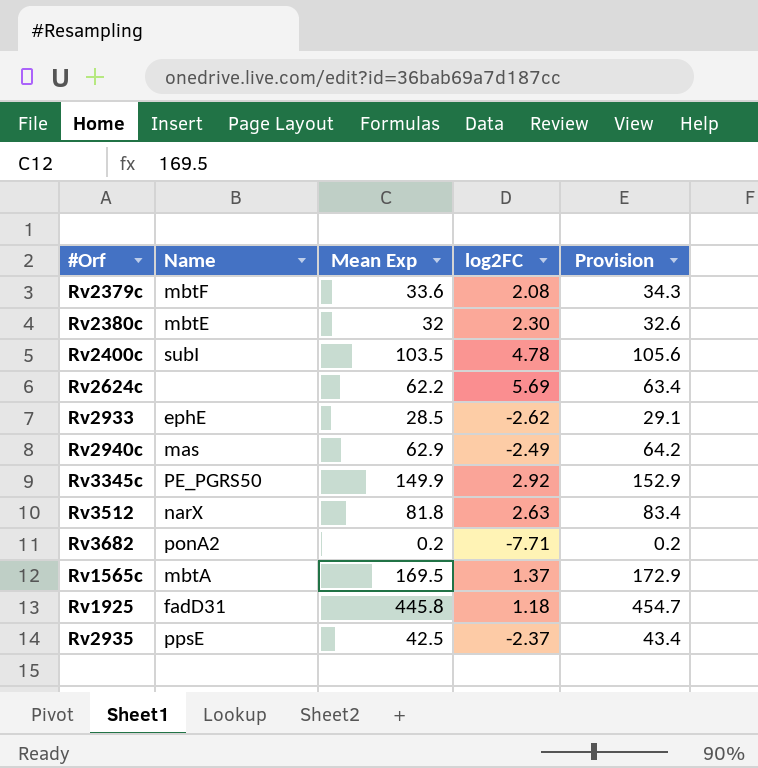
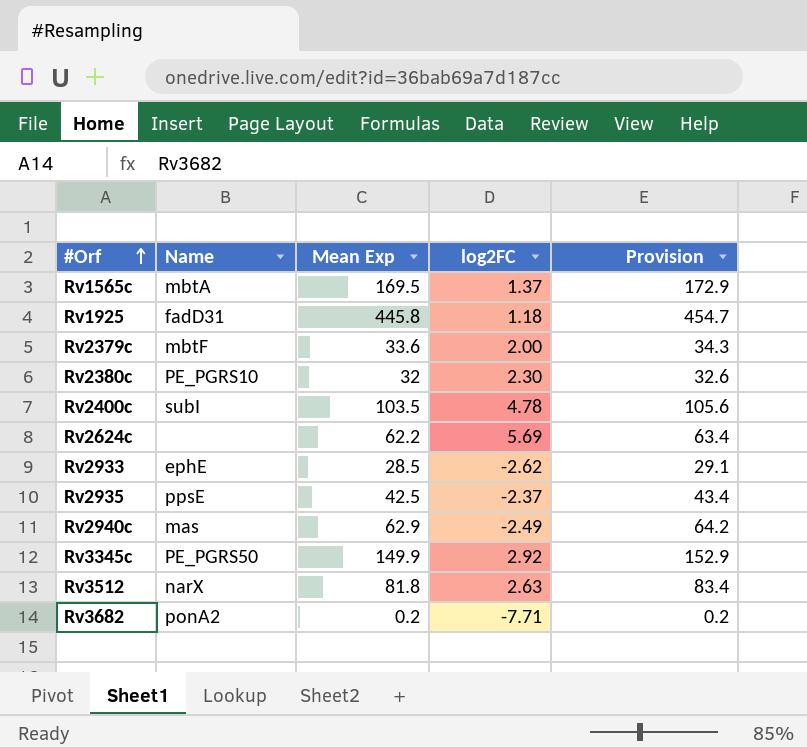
row order: none -> #Orf ascending
Rv2379c | log2FC: 2.08 -> 2.00
Rv2380c | Name: mbtE -> PE_PGRS10

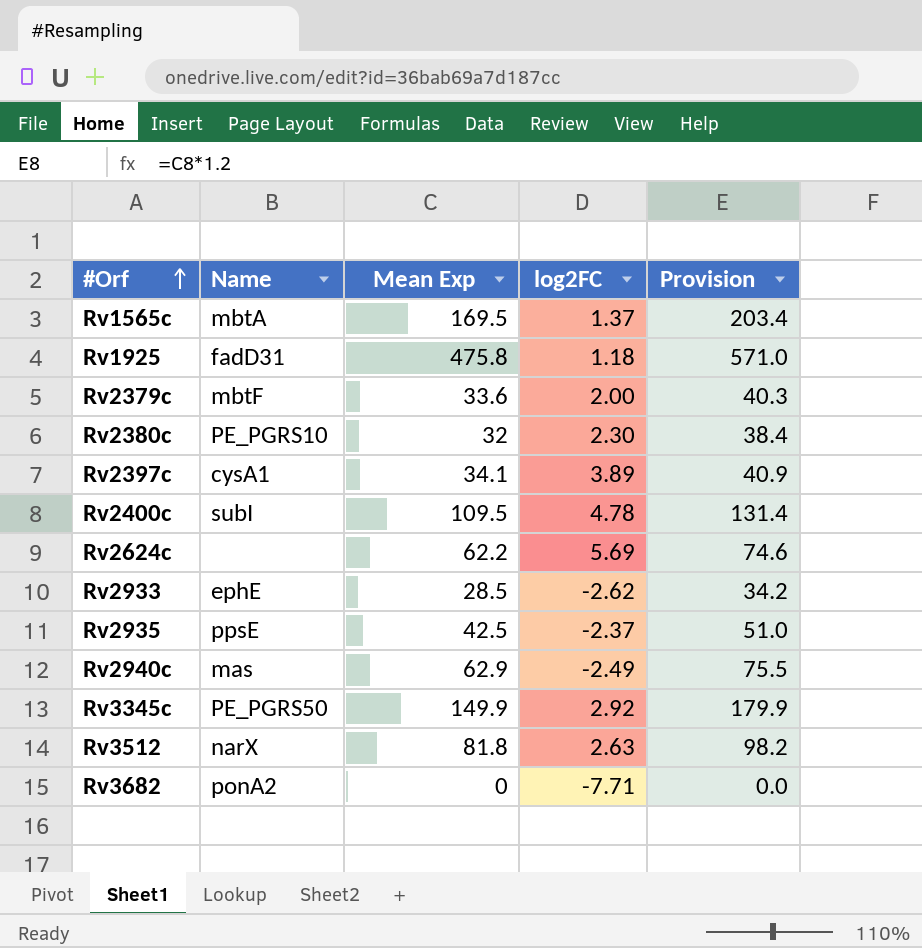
column Provision | formula: [Mean Exp] * 1.02 -> [Mean Exp] * 1.2
Rv1925 | Mean Exp: 445.8 -> 475.8
row Rv2397c: none -> cysA1 | 34.1 | 3.89 | 40.9
Rv2400c | Mean Exp: 103.5 -> 109.5
Rv3682 | Mean Exp: 0.2 -> 0

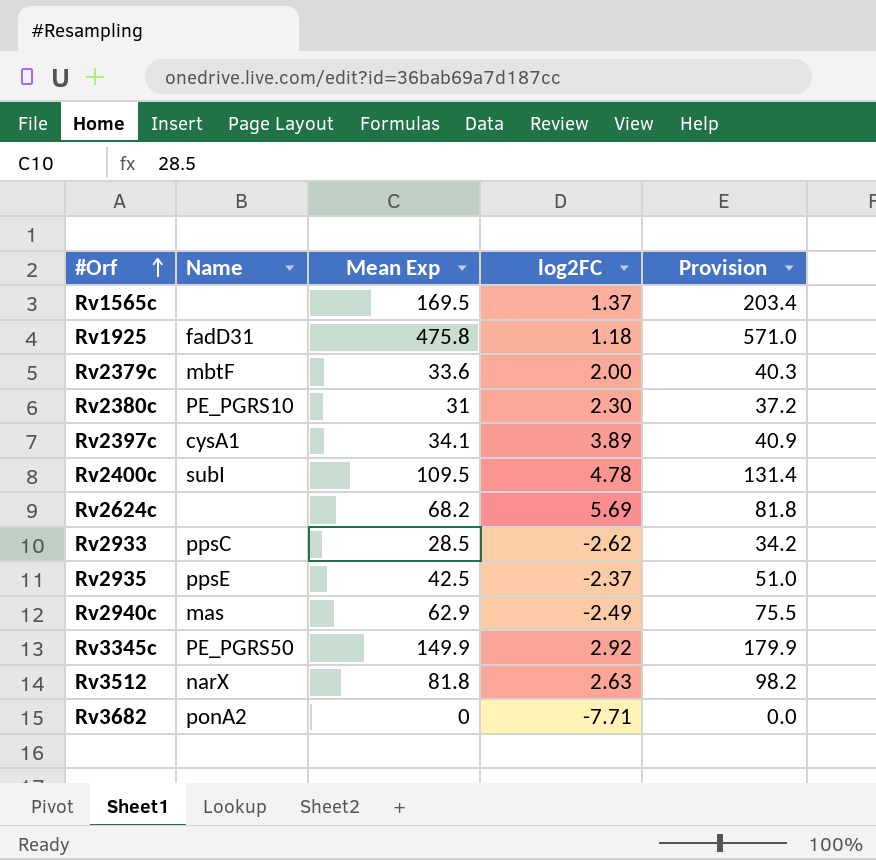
Rv1565c | Name: mbtA -> none
Rv2380c | Mean Exp: 32 -> 31
Rv2380c | Provision: 38.4 -> 37.2
Rv2624c | Mean Exp: 62.2 -> 68.2
Rv2624c | Provision: 74.6 -> 81.8
Rv2933 | Name: ephE -> ppsC

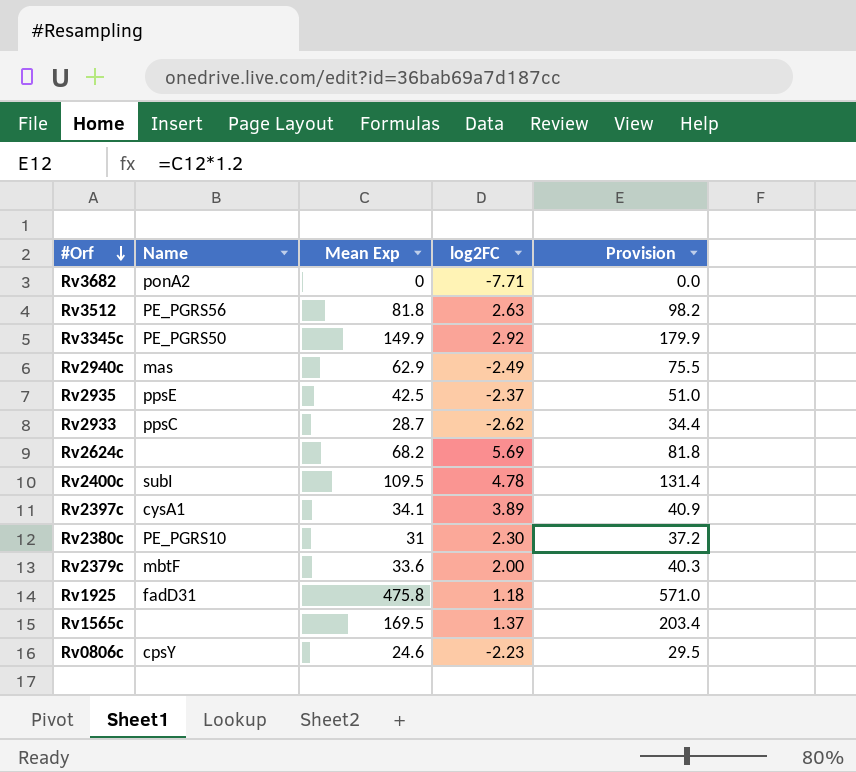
row order: #Orf ascending -> #Orf descending
Rv3512 | Name: narX -> PE_PGRS56
Rv2933 | Mean Exp: 28.5 -> 28.7
Rv2933 | Provision: 34.2 -> 34.4
row Rv0806c: none -> cpsY | 24.6 | -2.23 | 29.5

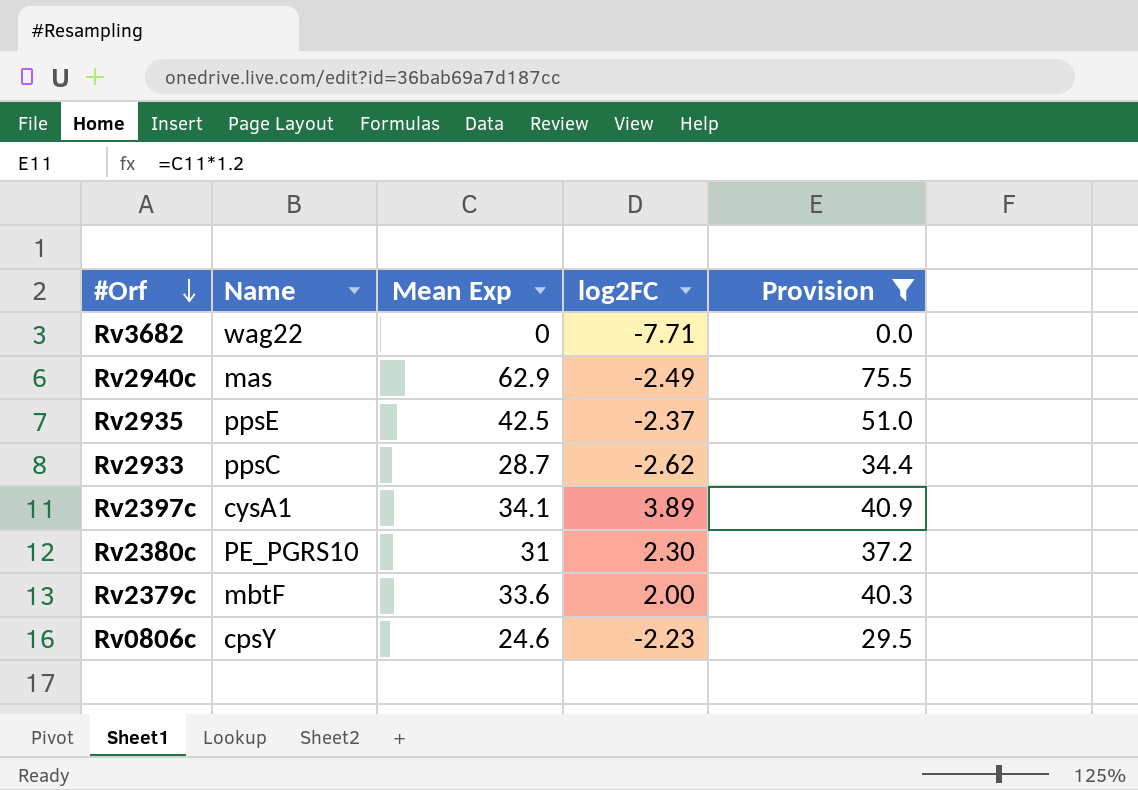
filter: none -> Provision <= 75.5
Rv3682 | Name: ponA2 -> wag22

